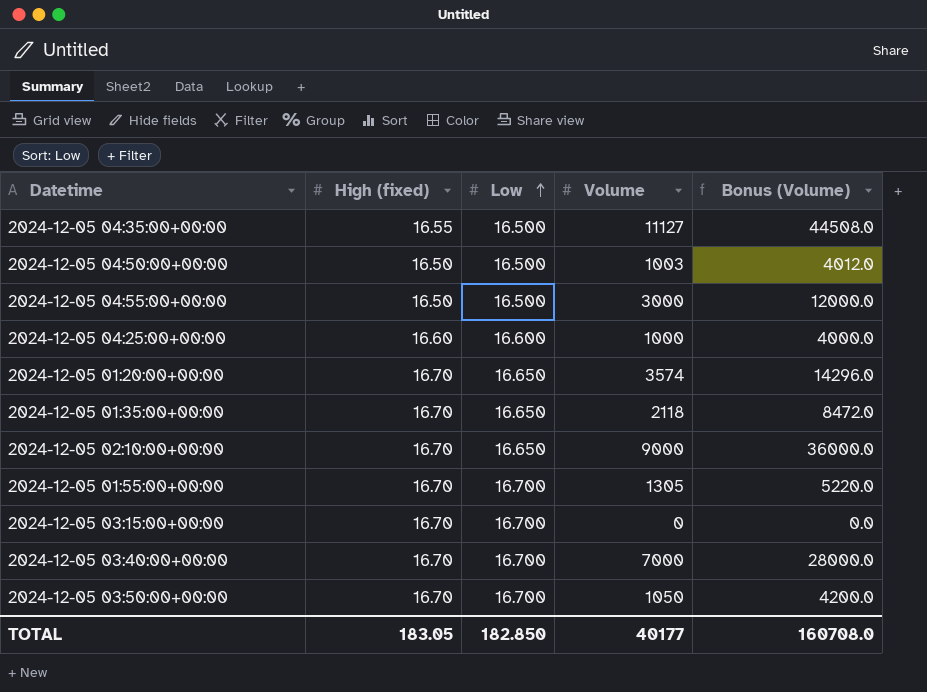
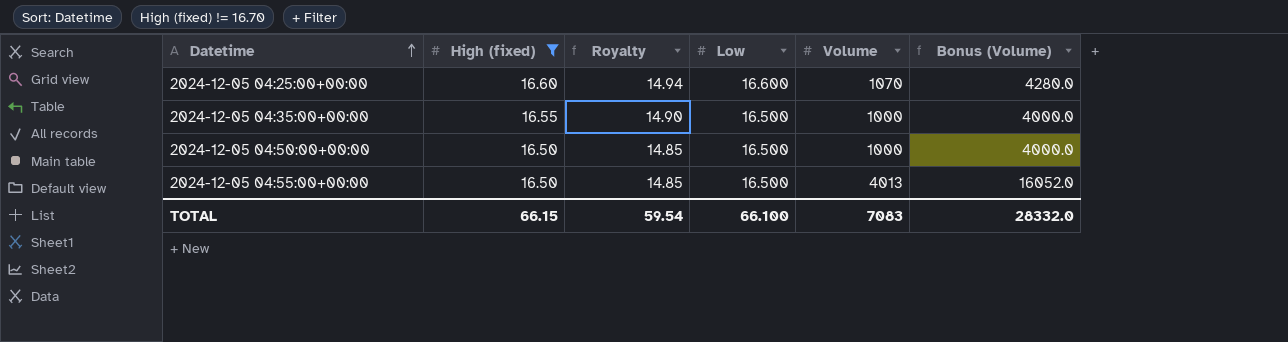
filter: none -> High (fixed) != 16.70
row order: Low ascending -> Datetime ascending
column Royalty | formula: none -> [High (fixed)] * 0.9
2024-12-05 04:25:00+00:00 | Volume: 1000 -> 1070
2024-12-05 04:25:00+00:00 | Bonus (Volume): 4000.0 -> 4280.0
2024-12-05 04:35:00+00:00 | Volume: 11127 -> 1000
2024-12-05 04:35:00+00:00 | Bonus (Volume): 44508.0 -> 4000.0
2024-12-05 04:50:00+00:00 | Volume: 1003 -> 1000
2024-12-05 04:50:00+00:00 | Bonus (Volume): 4012.0 -> 4000.0
2024-12-05 04:55:00+00:00 | Volume: 3000 -> 4013
2024-12-05 04:55:00+00:00 | Bonus (Volume): 12000.0 -> 16052.0
TOTAL | High (fixed): 183.05 -> 66.15
TOTAL | Low: 182.850 -> 66.100
TOTAL | Volume: 40177 -> 7083
TOTAL | Bonus (Volume): 160708.0 -> 28332.0

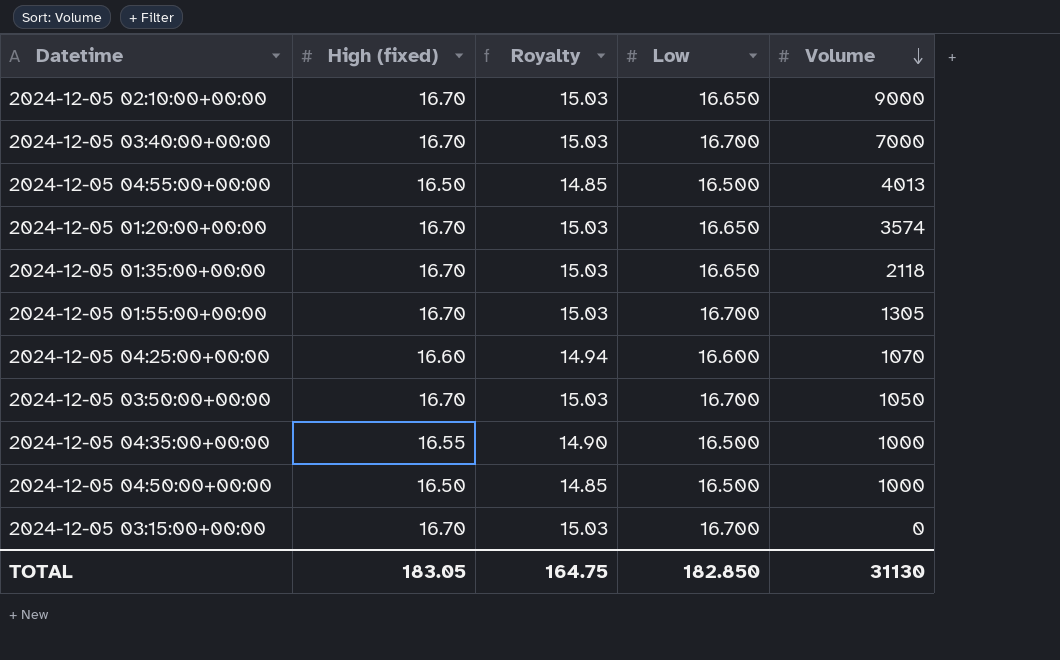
filter: High (fixed) != 16.70 -> none
row order: Datetime ascending -> Volume descending
column Bonus (Volume) | formula: [Volume] * 4 -> none
TOTAL | High (fixed): 66.15 -> 183.05
TOTAL | Royalty: 59.54 -> 164.75
TOTAL | Low: 66.100 -> 182.850
TOTAL | Volume: 7083 -> 31130

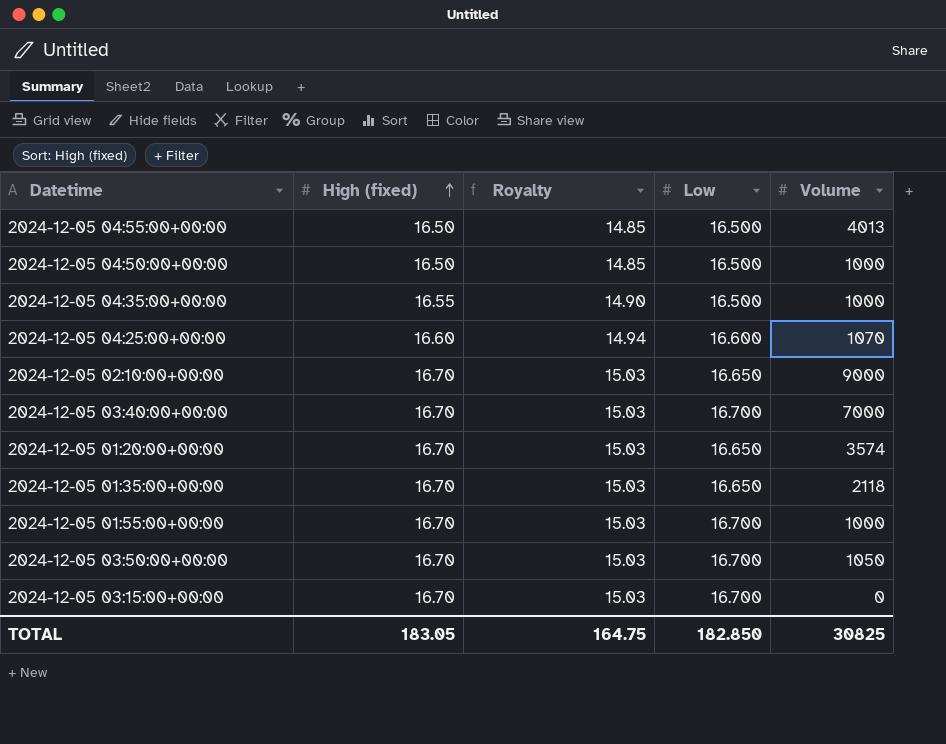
row order: Volume descending -> High (fixed) ascending
2024-12-05 01:55:00+00:00 | Volume: 1305 -> 1000
TOTAL | Volume: 31130 -> 30825

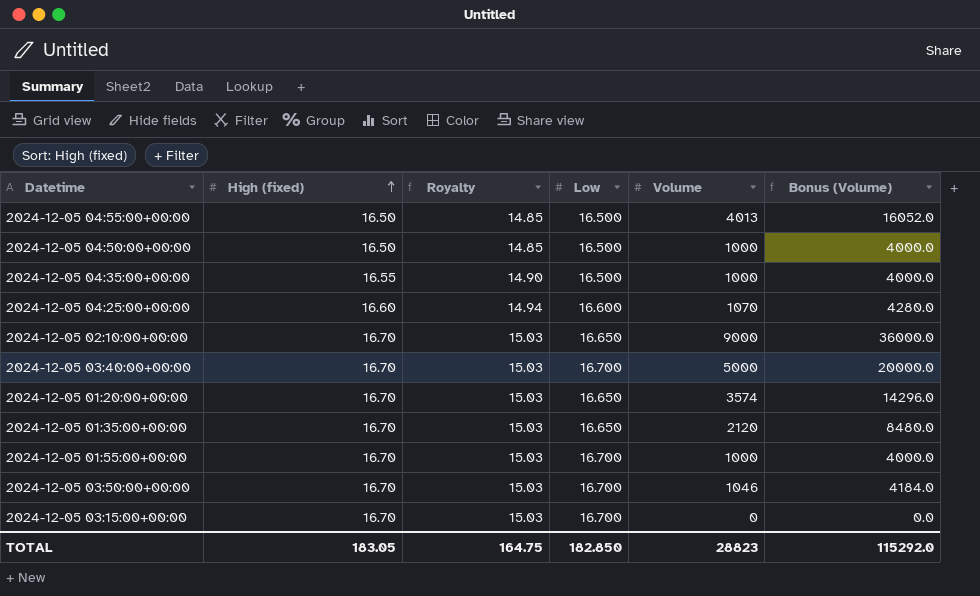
column Bonus (Volume) | formula: none -> [Volume] * 4
2024-12-05 03:40:00+00:00 | Volume: 7000 -> 5000
2024-12-05 01:35:00+00:00 | Volume: 2118 -> 2120
2024-12-05 03:50:00+00:00 | Volume: 1050 -> 1046
TOTAL | Volume: 30825 -> 28823

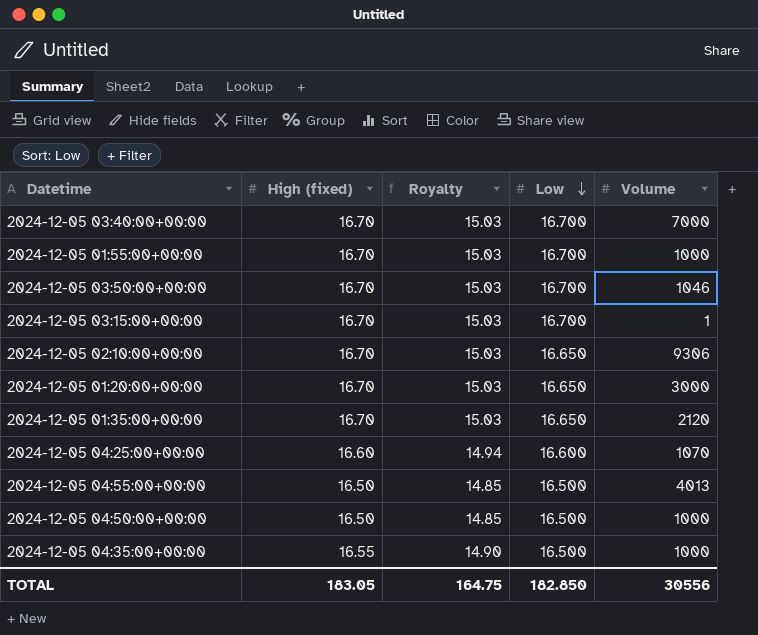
row order: High (fixed) ascending -> Low descending
column Bonus (Volume) | formula: [Volume] * 4 -> none
2024-12-05 03:40:00+00:00 | Volume: 5000 -> 7000
2024-12-05 03:15:00+00:00 | Volume: 0 -> 1
2024-12-05 02:10:00+00:00 | Volume: 9000 -> 9306
2024-12-05 01:20:00+00:00 | Volume: 3574 -> 3000
TOTAL | Volume: 28823 -> 30556

